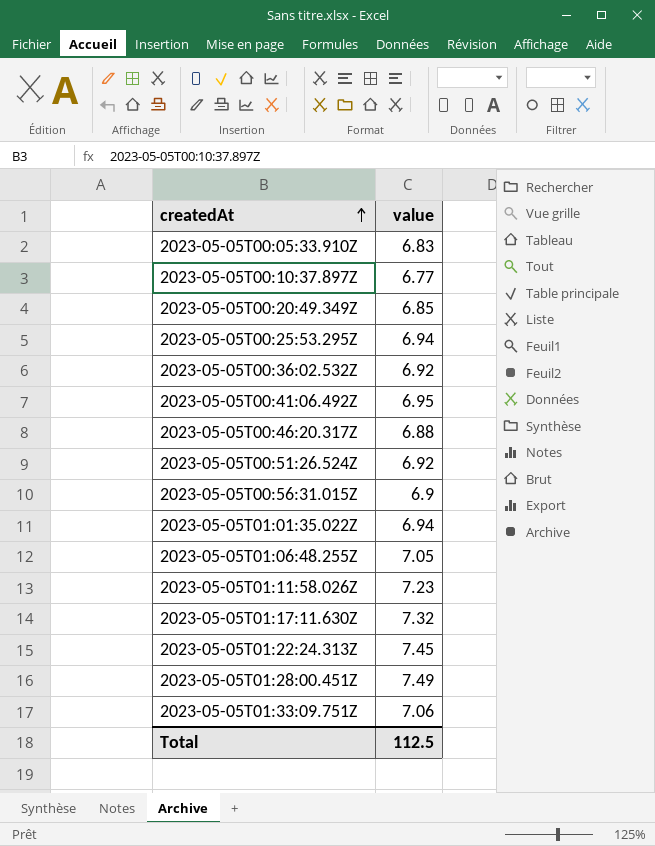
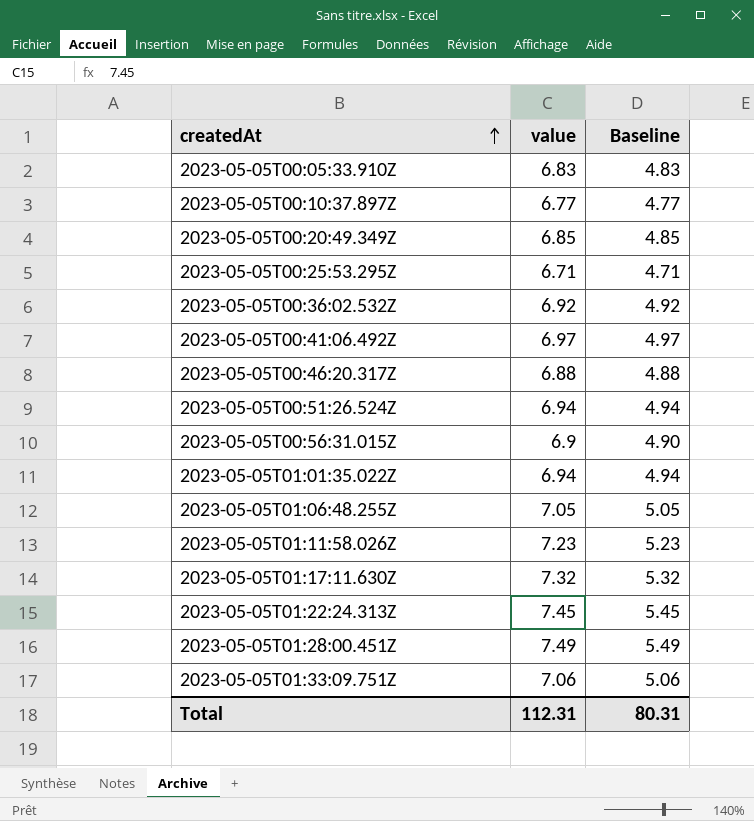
column Baseline | formula: none -> [value] - 2
2023-05-05T00:25:53.295Z | value: 6.94 -> 6.71
2023-05-05T00:41:06.492Z | value: 6.95 -> 6.97
2023-05-05T00:51:26.524Z | value: 6.92 -> 6.94
Total | value: 112.5 -> 112.31

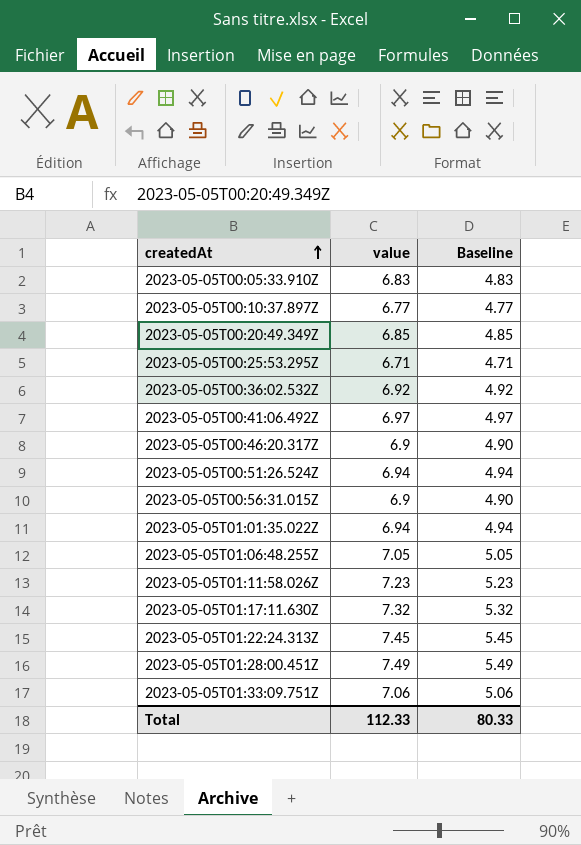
2023-05-05T00:46:20.317Z | value: 6.88 -> 6.9
2023-05-05T00:46:20.317Z | Baseline: 4.88 -> 4.90
Total | value: 112.31 -> 112.33
Total | Baseline: 80.31 -> 80.33

